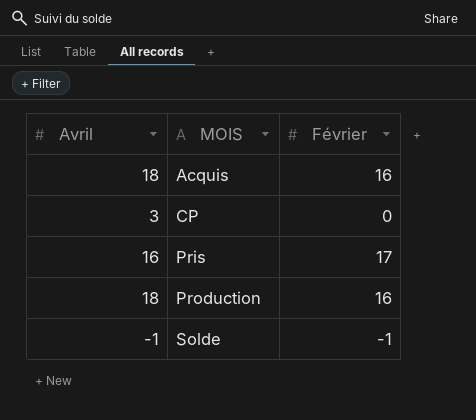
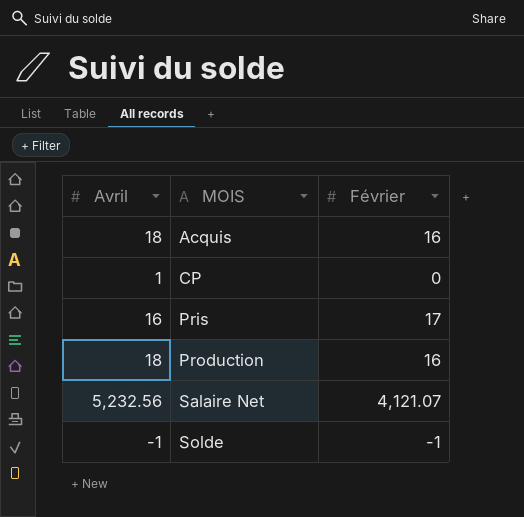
CP | Avril: 3 -> 1
row Salaire Net: none -> 5,232.56 | 4,121.07

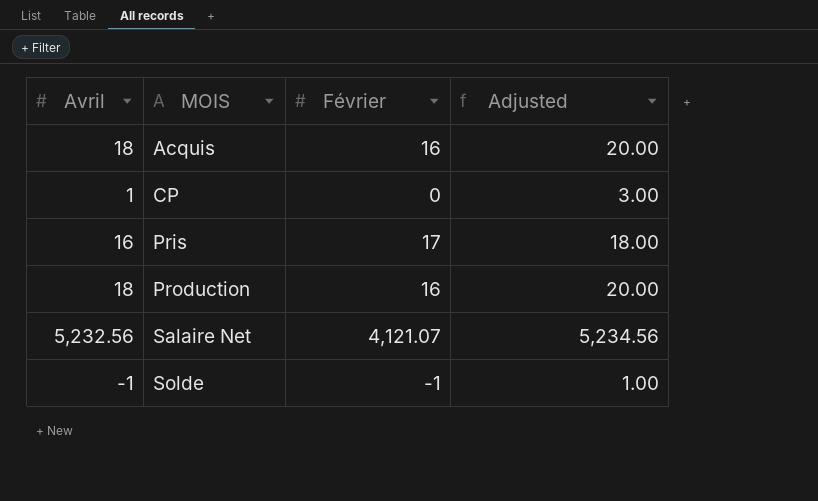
column Adjusted | formula: none -> [Avril] + 2

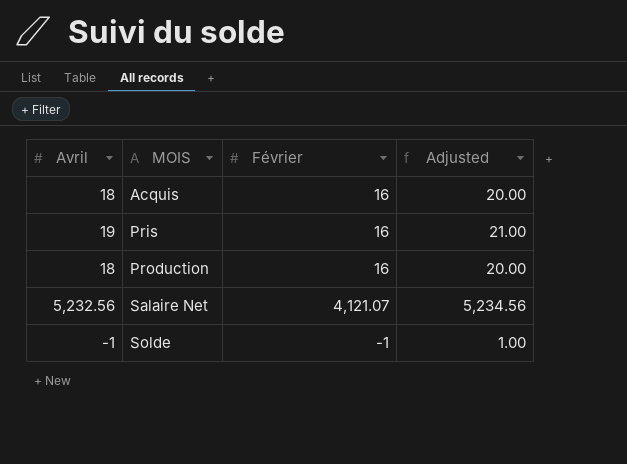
row CP: 1 | 0 | 3.00 -> none
Pris | Avril: 16 -> 19
Pris | Février: 17 -> 16
Pris | Adjusted: 18.00 -> 21.00

